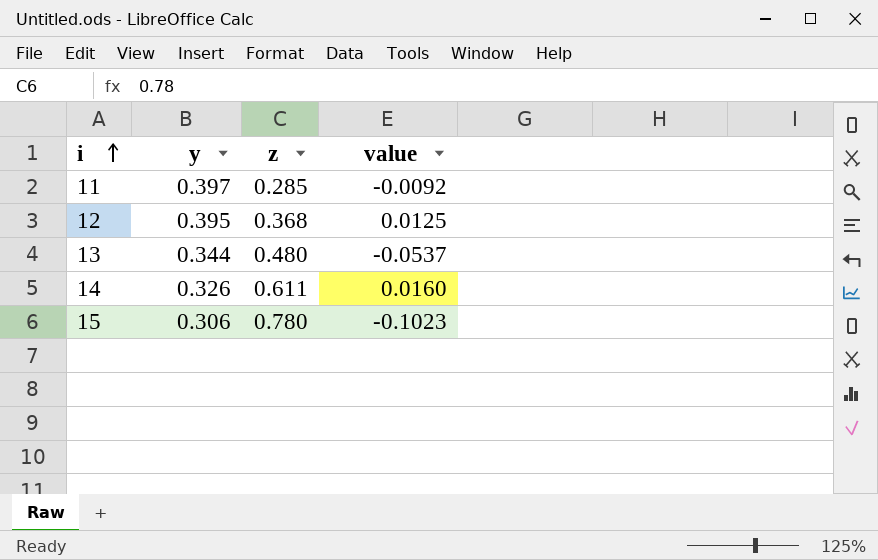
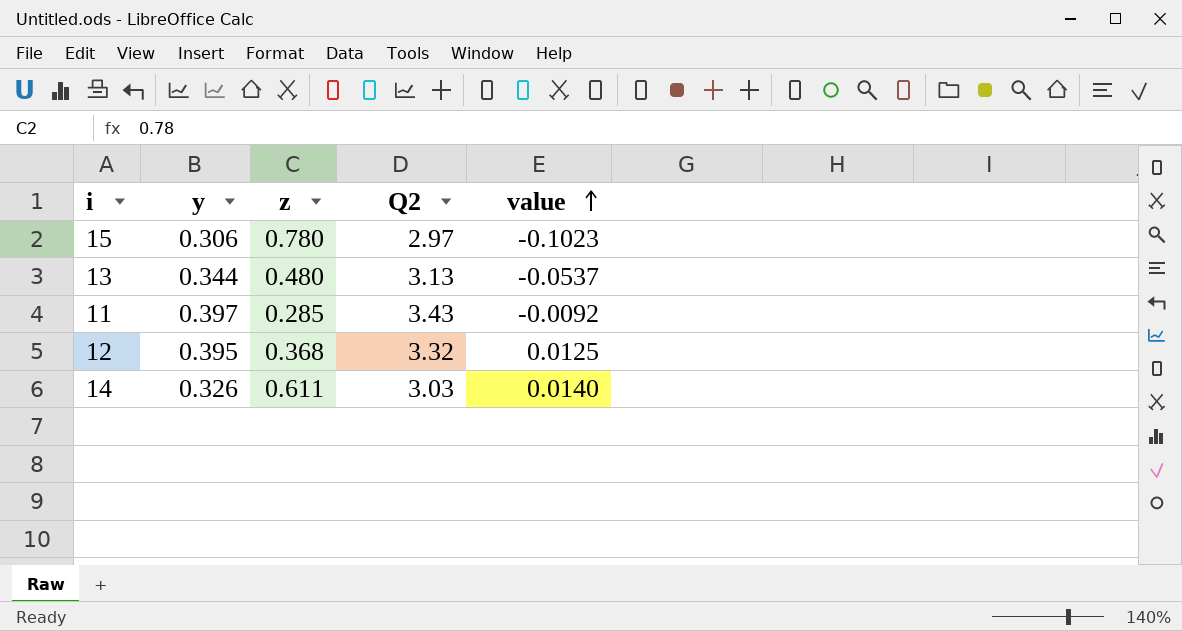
row order: i ascending -> value ascending
column Q2 | position: none -> 4
14 | value: 0.0160 -> 0.0140

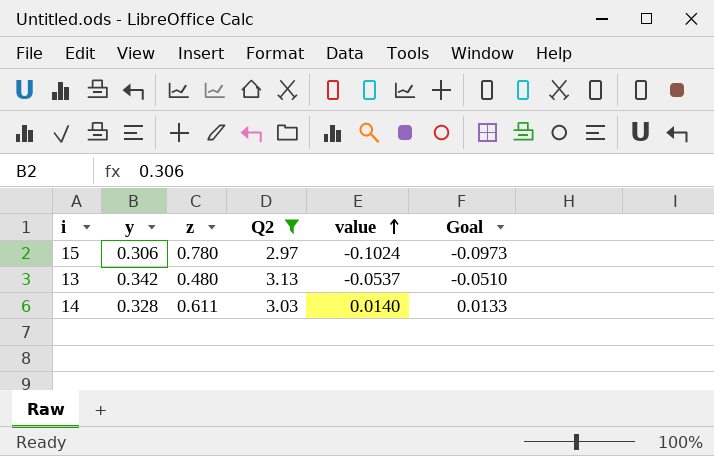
filter: none -> Q2 <= 3.13
column Goal | formula: none -> [value] * 0.95
15 | value: -0.1023 -> -0.1024
13 | y: 0.344 -> 0.342
14 | y: 0.326 -> 0.328

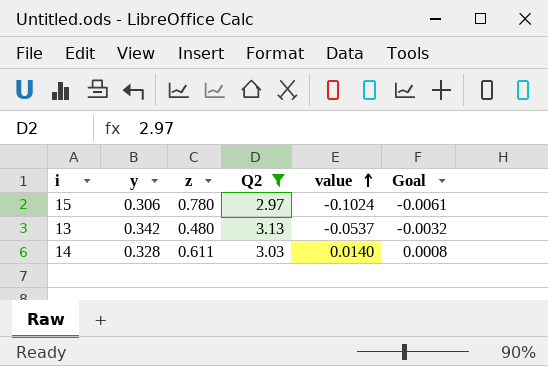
column Goal | formula: [value] * 0.95 -> [value] * 0.06

